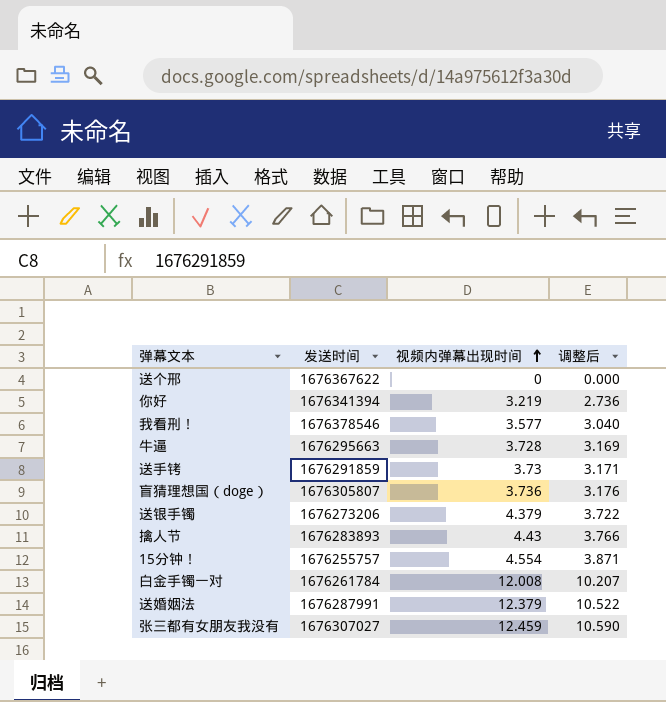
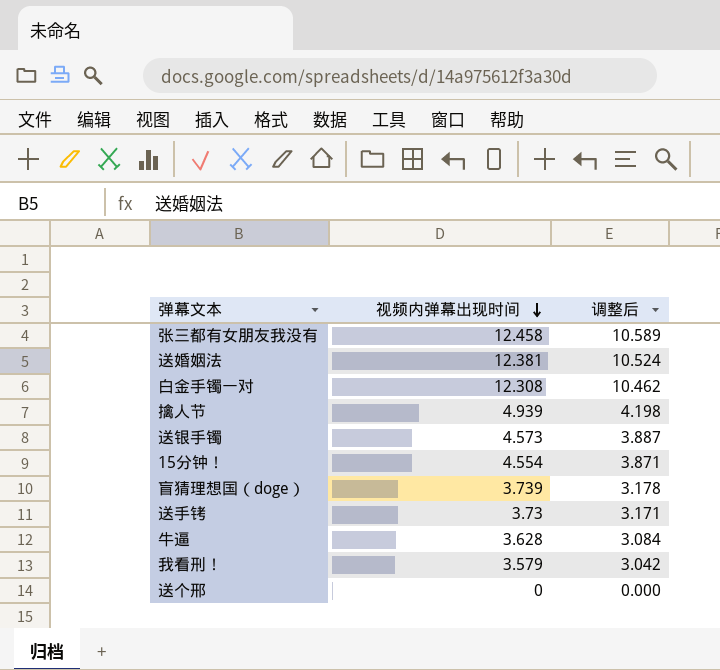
row order: 视频内弹幕出现时间 ascending -> 视频内弹幕出现时间 descending
column 发送时间 | position: 2 -> none
row 你好: 1676341394 | 3.219 | 2.736 -> none
张三都有女朋友我没有 | 视频内弹幕出现时间: 12.459 -> 12.458
张三都有女朋友我没有 | 调整后: 10.590 -> 10.589
送婚姻法 | 视频内弹幕出现时间: 12.379 -> 12.381
送婚姻法 | 调整后: 10.522 -> 10.524
白金手镯一对 | 视频内弹幕出现时间: 12.008 -> 12.308
白金手镯一对 | 调整后: 10.207 -> 10.462
擒人节 | 视频内弹幕出现时间: 4.43 -> 4.939
擒人节 | 调整后: 3.766 -> 4.198
送银手镯 | 视频内弹幕出现时间: 4.379 -> 4.573
送银手镯 | 调整后: 3.722 -> 3.887
盲猜理想国（doge） | 视频内弹幕出现时间: 3.736 -> 3.739
盲猜理想国（doge） | 调整后: 3.176 -> 3.178
牛逼 | 视频内弹幕出现时间: 3.728 -> 3.628
牛逼 | 调整后: 3.169 -> 3.084
我看刑！ | 视频内弹幕出现时间: 3.577 -> 3.579
我看刑！ | 调整后: 3.040 -> 3.042

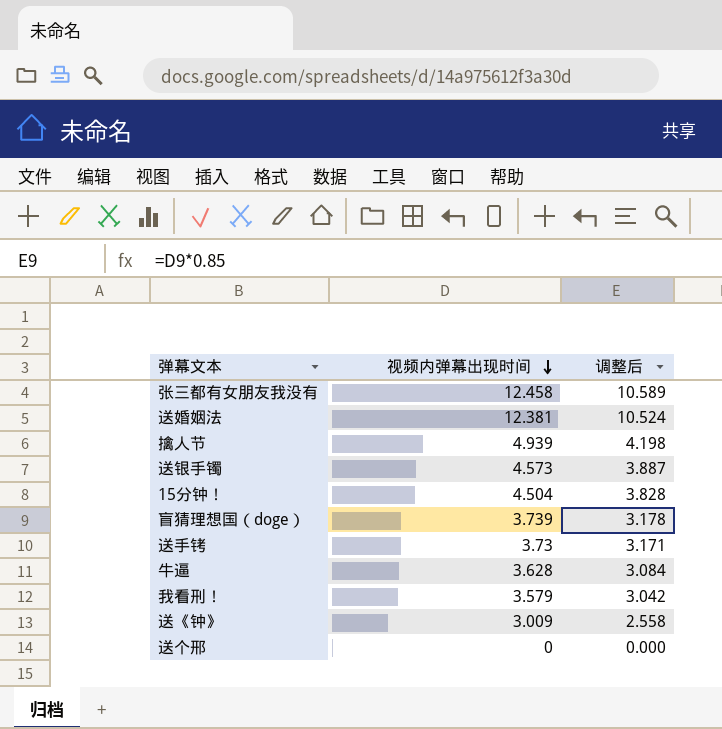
row 白金手镯一对: 12.308 | 10.462 -> none
15分钟！ | 视频内弹幕出现时间: 4.554 -> 4.504
15分钟！ | 调整后: 3.871 -> 3.828
row 送《钟》: none -> 3.009 | 2.558

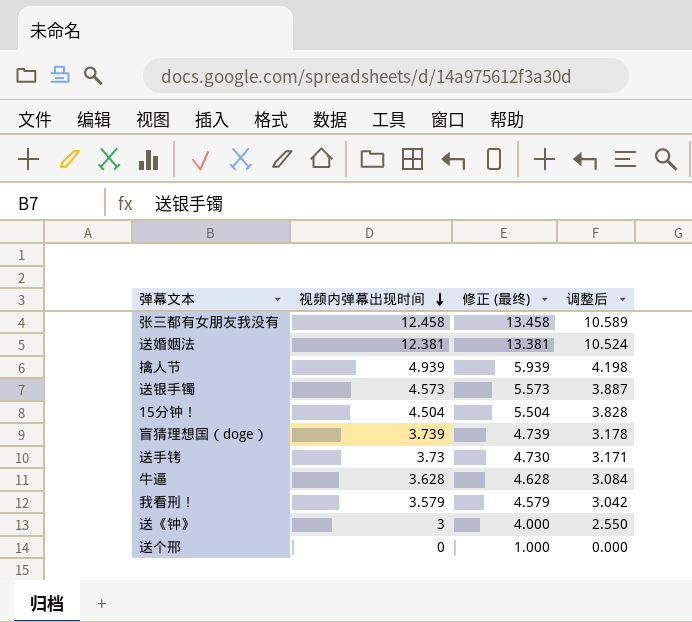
column 修正 (最终) | formula: none -> [视频内弹幕出现时间] + 1
送《钟》 | 视频内弹幕出现时间: 3.009 -> 3
送《钟》 | 调整后: 2.558 -> 2.550

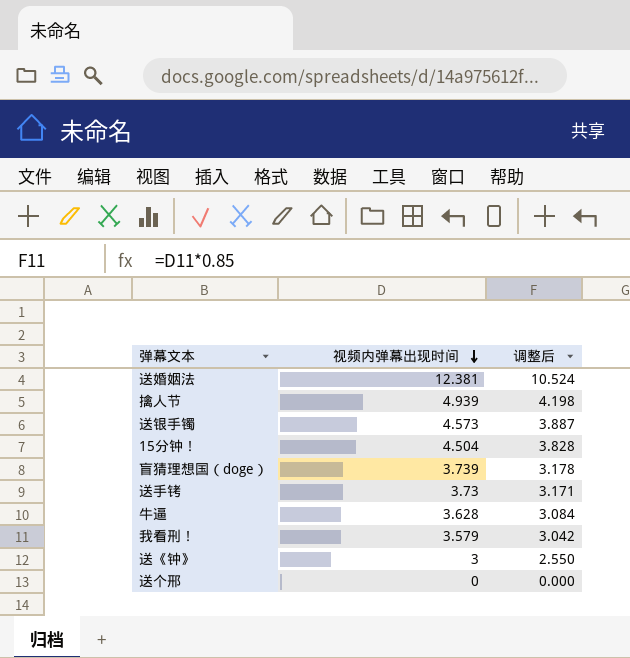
column 修正 (最终) | formula: [视频内弹幕出现时间] + 1 -> none
row 张三都有女朋友我没有: 12.458 | 13.458 | 10.589 -> none

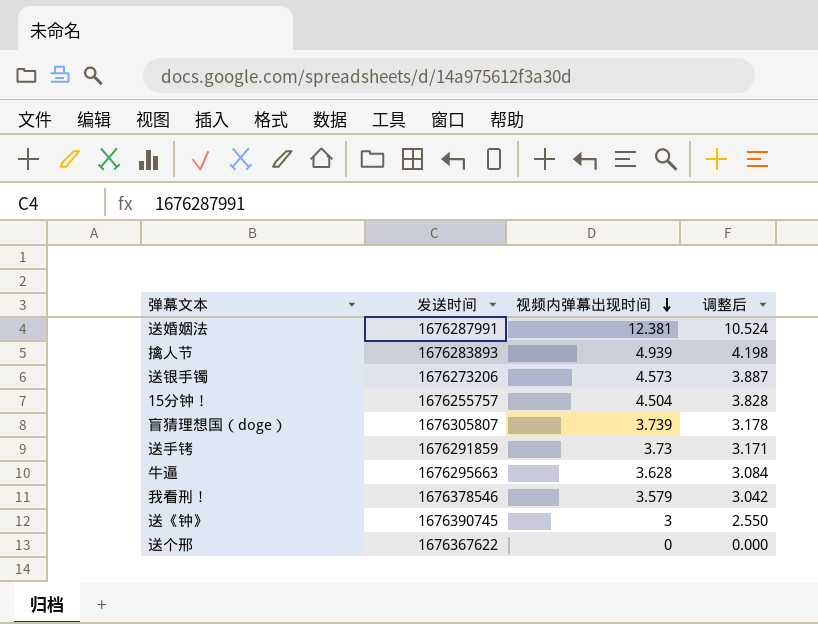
column 发送时间 | position: none -> 2

